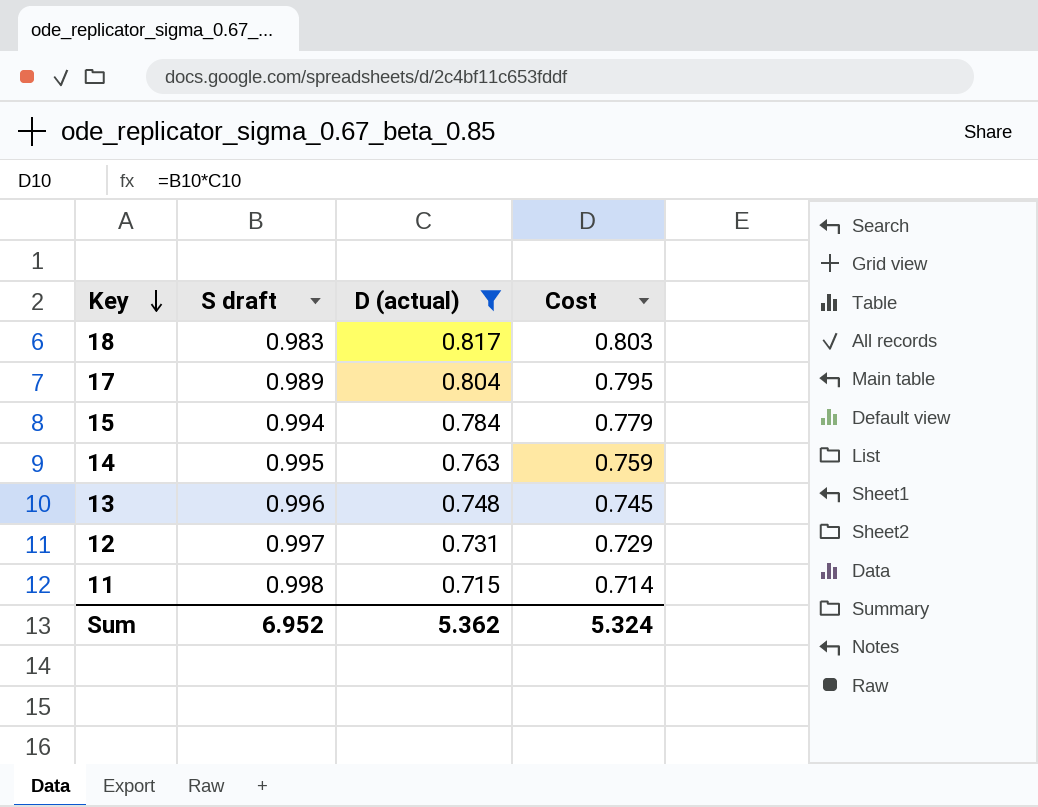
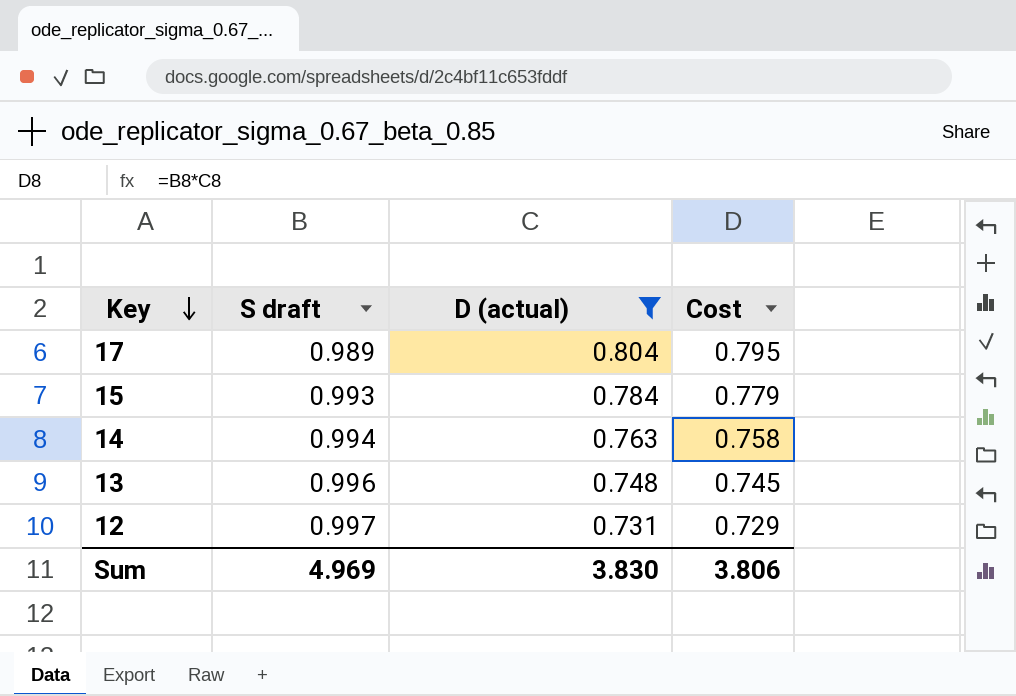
row 18: 0.983 | 0.817 | 0.803 -> none
row 11: 0.998 | 0.715 | 0.714 -> none
15 | S draft: 0.994 -> 0.993
14 | S draft: 0.995 -> 0.994
14 | Cost: 0.759 -> 0.758
Sum | S draft: 6.952 -> 4.969
Sum | D (actual): 5.362 -> 3.830
Sum | Cost: 5.324 -> 3.806

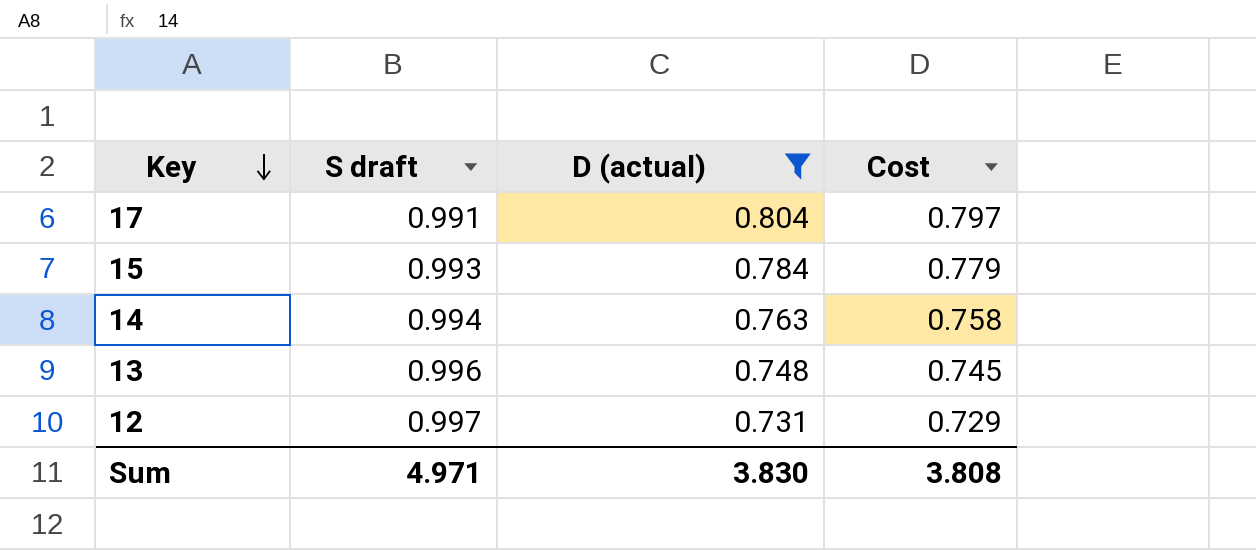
17 | S draft: 0.989 -> 0.991
17 | Cost: 0.795 -> 0.797
Sum | S draft: 4.969 -> 4.971
Sum | Cost: 3.806 -> 3.808

